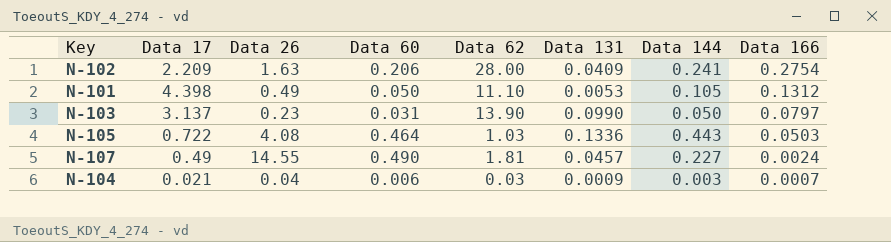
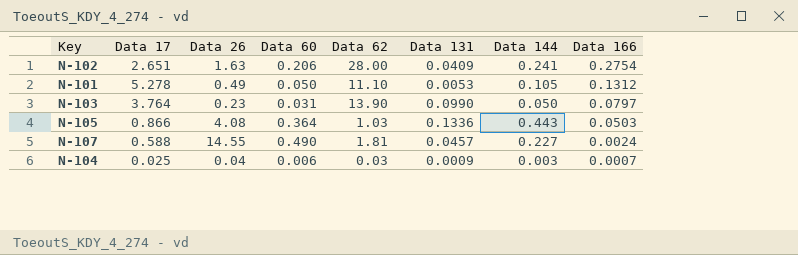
N-102 | Data 17: 2.209 -> 2.651
N-101 | Data 17: 4.398 -> 5.278
N-103 | Data 17: 3.137 -> 3.764
N-105 | Data 17: 0.722 -> 0.866
N-105 | Data 60: 0.464 -> 0.364
N-107 | Data 17: 0.49 -> 0.588
N-104 | Data 17: 0.021 -> 0.025

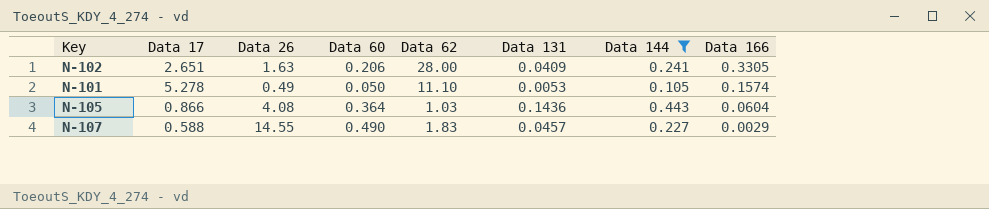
filter: none -> Data 144 >= 0.105
N-102 | Data 166: 0.2754 -> 0.3305
N-101 | Data 166: 0.1312 -> 0.1574
N-105 | Data 131: 0.1336 -> 0.1436
N-105 | Data 166: 0.0503 -> 0.0604
N-107 | Data 62: 1.81 -> 1.83
N-107 | Data 166: 0.0024 -> 0.0029

